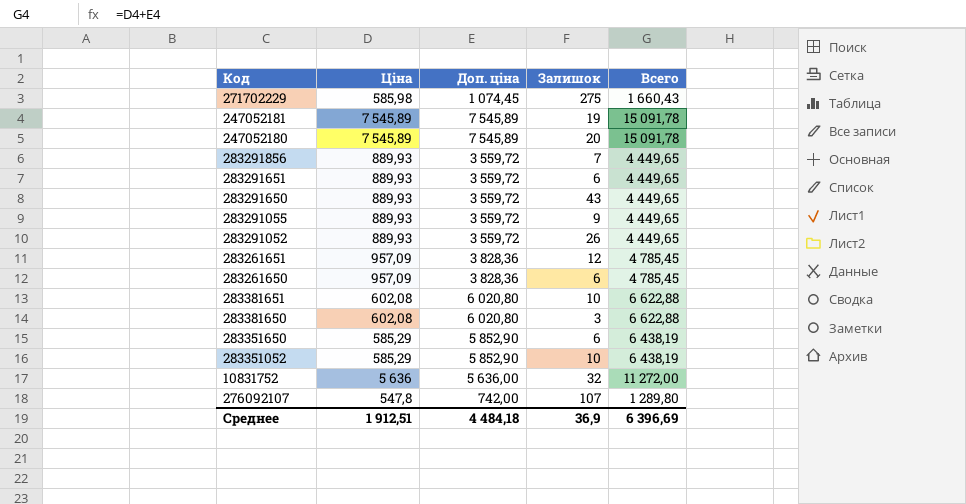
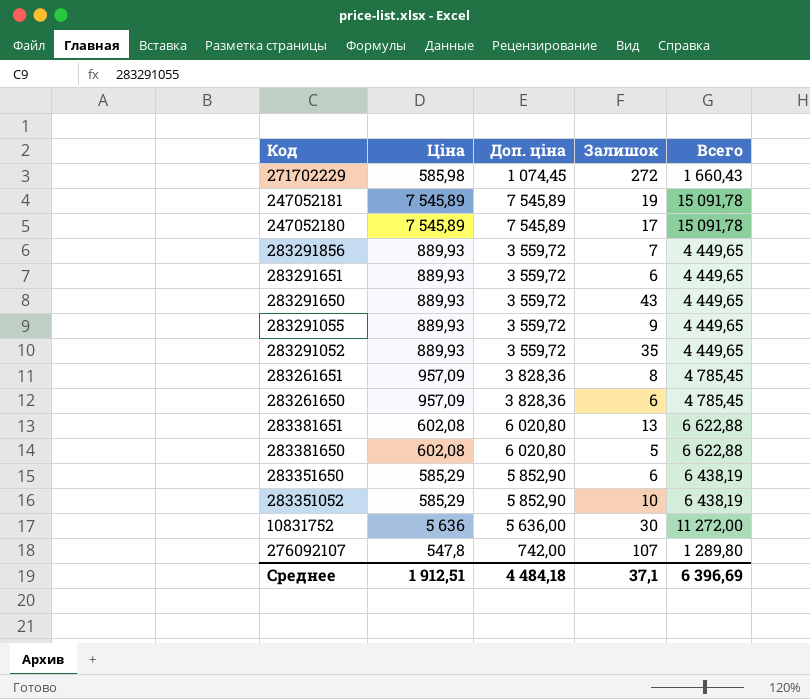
271702229 | Залишок: 275 -> 272
247052180 | Залишок: 20 -> 17
283291052 | Залишок: 26 -> 35
283261651 | Залишок: 12 -> 8
283381651 | Залишок: 10 -> 13
283381650 | Залишок: 3 -> 5
10831752 | Залишок: 32 -> 30
Среднее | Залишок: 36,9 -> 37,1

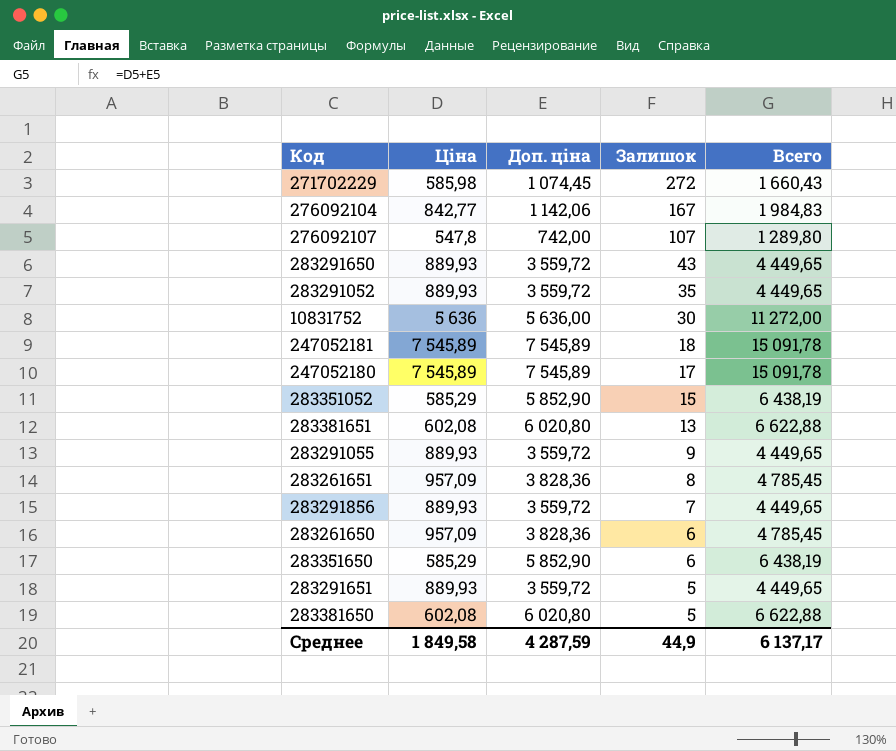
row order: none -> Залишок descending
row 276092104: none -> 842,77 | 1 142,06 | 167 | 1 984,83
247052181 | Залишок: 19 -> 18
283351052 | Залишок: 10 -> 15
283291651 | Залишок: 6 -> 5
Среднее | Ціна: 1 912,51 -> 1 849,58
Среднее | Доп. ціна: 4 484,18 -> 4 287,59
Среднее | Залишок: 37,1 -> 44,9
Среднее | Всего: 6 396,69 -> 6 137,17

